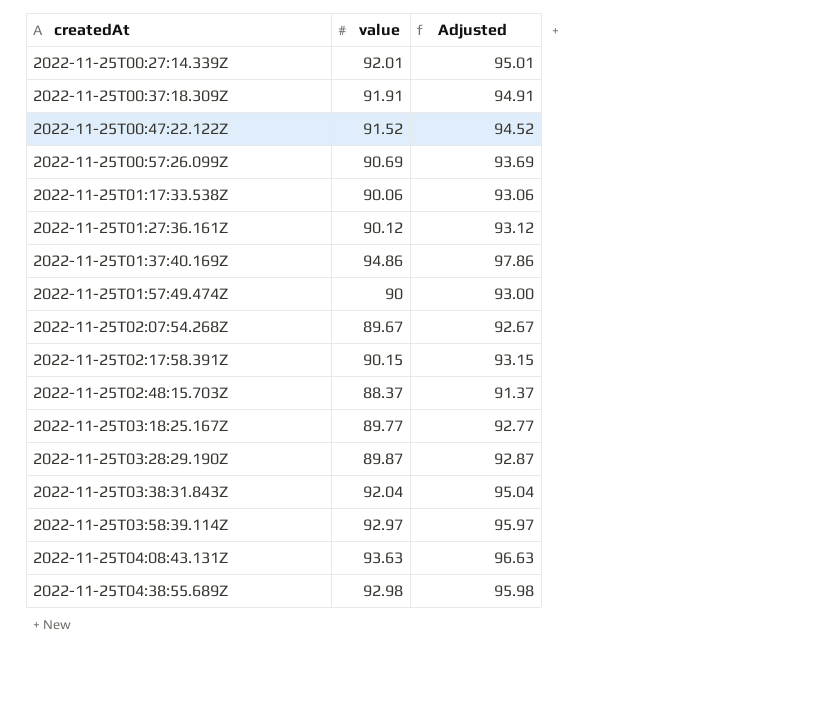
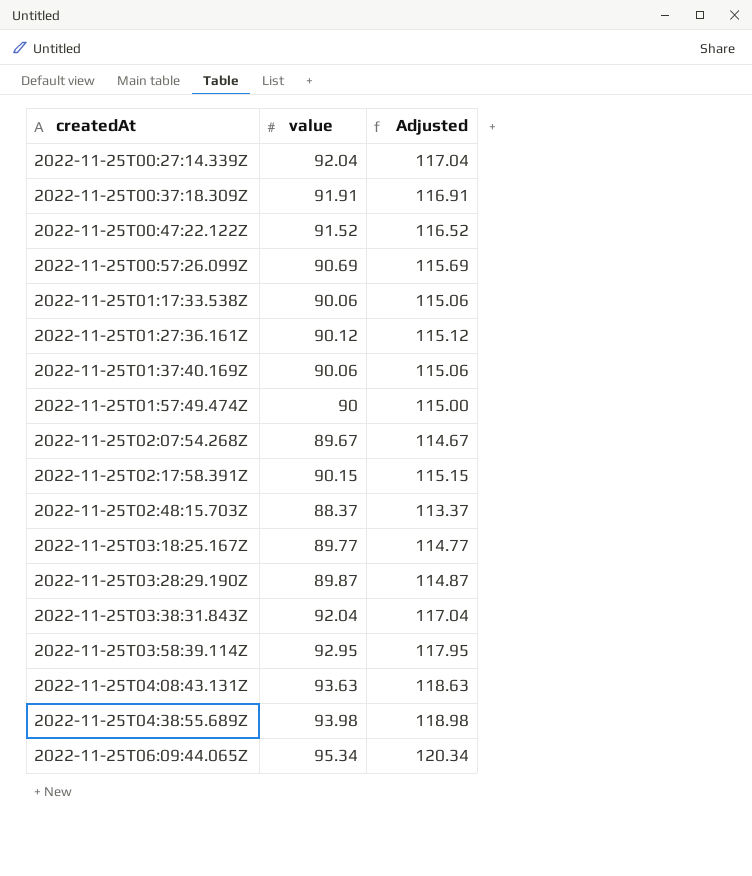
column Adjusted | formula: [value] + 3 -> [value] + 25
2022-11-25T00:27:14.339Z | value: 92.01 -> 92.04
2022-11-25T01:37:40.169Z | value: 94.86 -> 90.06
2022-11-25T03:58:39.114Z | value: 92.97 -> 92.95
2022-11-25T04:38:55.689Z | value: 92.98 -> 93.98
row 2022-11-25T06:09:44.065Z: none -> 95.34 | 120.34

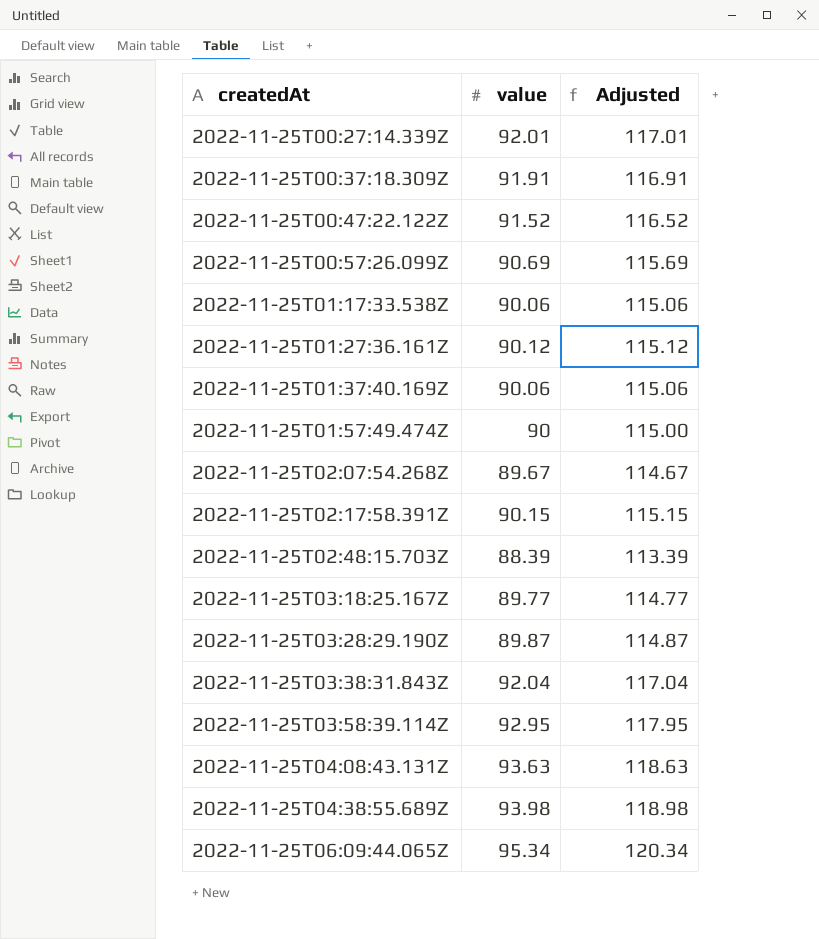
2022-11-25T00:27:14.339Z | value: 92.04 -> 92.01
2022-11-25T00:27:14.339Z | Adjusted: 117.04 -> 117.01
2022-11-25T02:48:15.703Z | value: 88.37 -> 88.39
2022-11-25T02:48:15.703Z | Adjusted: 113.37 -> 113.39

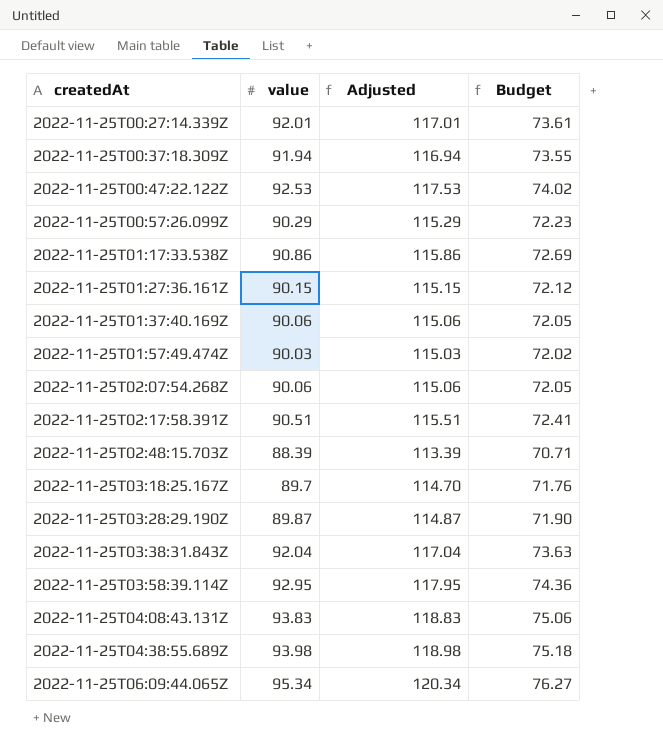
column Budget | formula: none -> [value] * 0.8
2022-11-25T00:37:18.309Z | value: 91.91 -> 91.94
2022-11-25T00:37:18.309Z | Adjusted: 116.91 -> 116.94
2022-11-25T00:47:22.122Z | value: 91.52 -> 92.53
2022-11-25T00:47:22.122Z | Adjusted: 116.52 -> 117.53
2022-11-25T00:57:26.099Z | value: 90.69 -> 90.29
2022-11-25T00:57:26.099Z | Adjusted: 115.69 -> 115.29
2022-11-25T01:17:33.538Z | value: 90.06 -> 90.86
2022-11-25T01:17:33.538Z | Adjusted: 115.06 -> 115.86
2022-11-25T01:27:36.161Z | value: 90.12 -> 90.15
2022-11-25T01:27:36.161Z | Adjusted: 115.12 -> 115.15
2022-11-25T01:57:49.474Z | value: 90 -> 90.03
2022-11-25T01:57:49.474Z | Adjusted: 115.00 -> 115.03
2022-11-25T02:07:54.268Z | value: 89.67 -> 90.06
2022-11-25T02:07:54.268Z | Adjusted: 114.67 -> 115.06
2022-11-25T02:17:58.391Z | value: 90.15 -> 90.51
2022-11-25T02:17:58.391Z | Adjusted: 115.15 -> 115.51
2022-11-25T03:18:25.167Z | value: 89.77 -> 89.7
2022-11-25T03:18:25.167Z | Adjusted: 114.77 -> 114.70
2022-11-25T04:08:43.131Z | value: 93.63 -> 93.83
2022-11-25T04:08:43.131Z | Adjusted: 118.63 -> 118.83

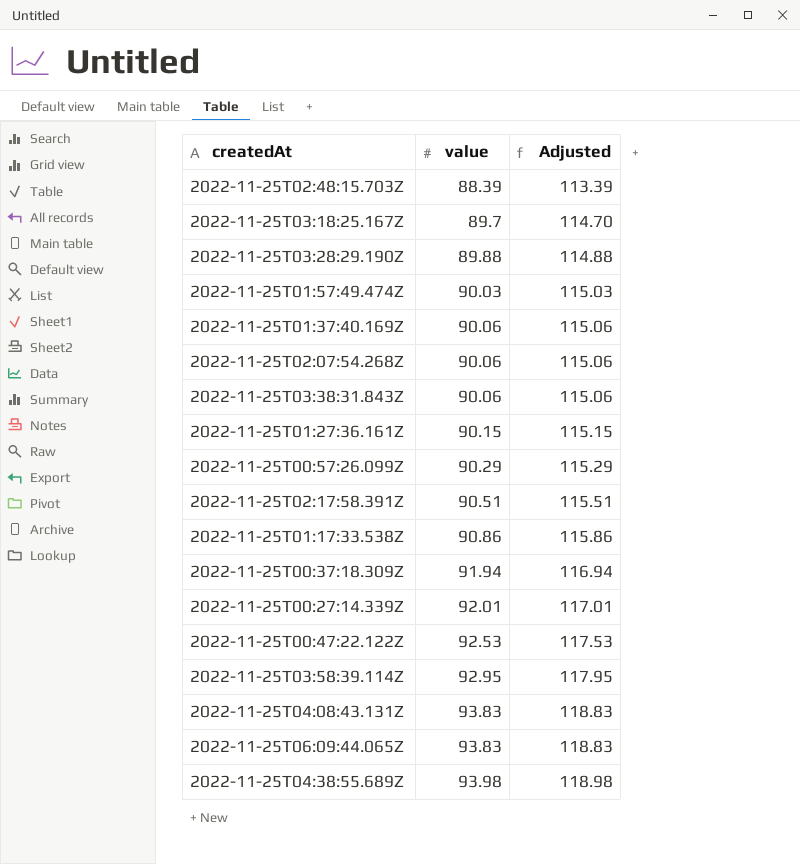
row order: createdAt ascending -> value ascending
column Budget | formula: [value] * 0.8 -> none
2022-11-25T03:28:29.190Z | value: 89.87 -> 89.88
2022-11-25T03:28:29.190Z | Adjusted: 114.87 -> 114.88
2022-11-25T03:38:31.843Z | value: 92.04 -> 90.06
2022-11-25T03:38:31.843Z | Adjusted: 117.04 -> 115.06
2022-11-25T06:09:44.065Z | value: 95.34 -> 93.83
2022-11-25T06:09:44.065Z | Adjusted: 120.34 -> 118.83

